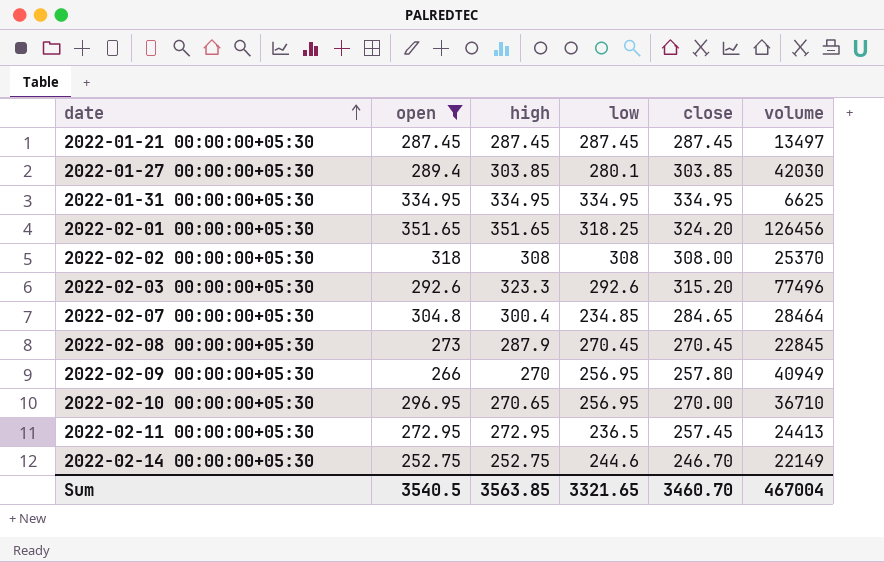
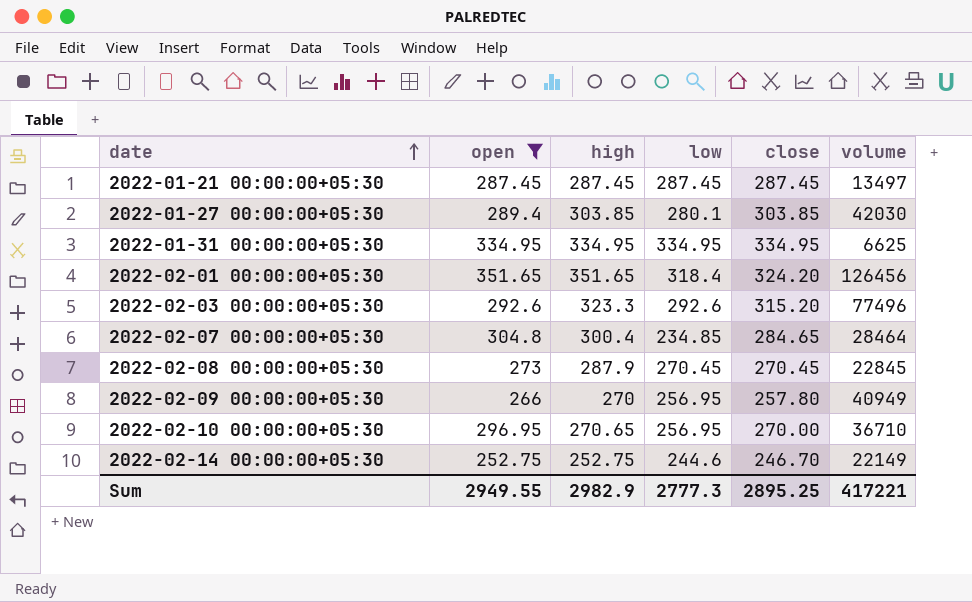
row 2022-02-02 00:00:00+05:30: 318 | 308 | 308 | 308.00 | 25370 -> none
row 2022-02-11 00:00:00+05:30: 272.95 | 272.95 | 236.5 | 257.45 | 24413 -> none
2022-02-01 00:00:00+05:30 | low: 318.25 -> 318.4
Sum | open: 3540.5 -> 2949.55
Sum | high: 3563.85 -> 2982.9
Sum | low: 3321.65 -> 2777.3
Sum | close: 3460.70 -> 2895.25
Sum | volume: 467004 -> 417221

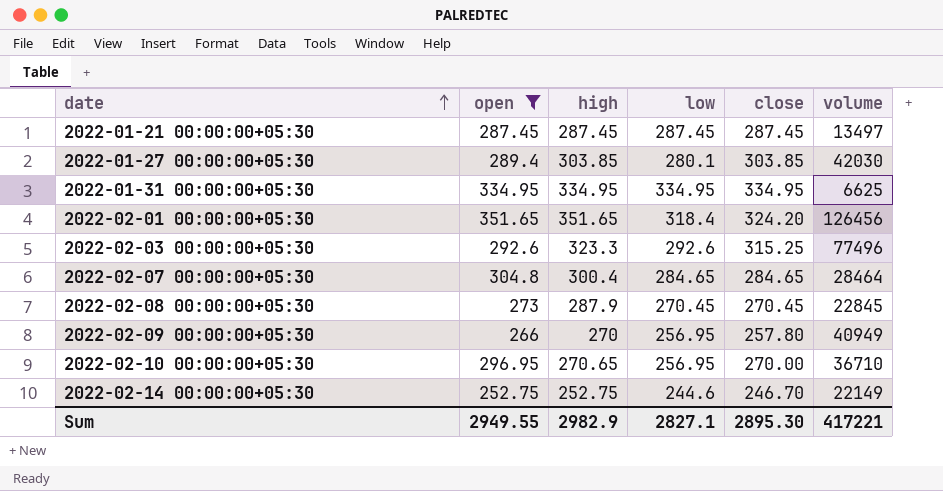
2022-02-03 00:00:00+05:30 | close: 315.20 -> 315.25
2022-02-07 00:00:00+05:30 | low: 234.85 -> 284.65
Sum | low: 2777.3 -> 2827.1
Sum | close: 2895.25 -> 2895.30

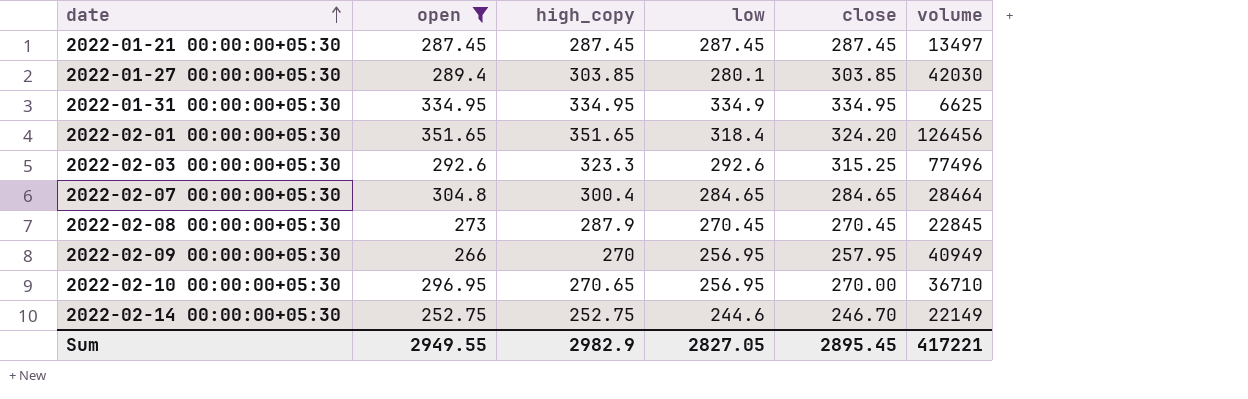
column name: high -> high_copy
2022-01-31 00:00:00+05:30 | low: 334.95 -> 334.9
2022-02-09 00:00:00+05:30 | close: 257.80 -> 257.95
Sum | low: 2827.1 -> 2827.05
Sum | close: 2895.30 -> 2895.45

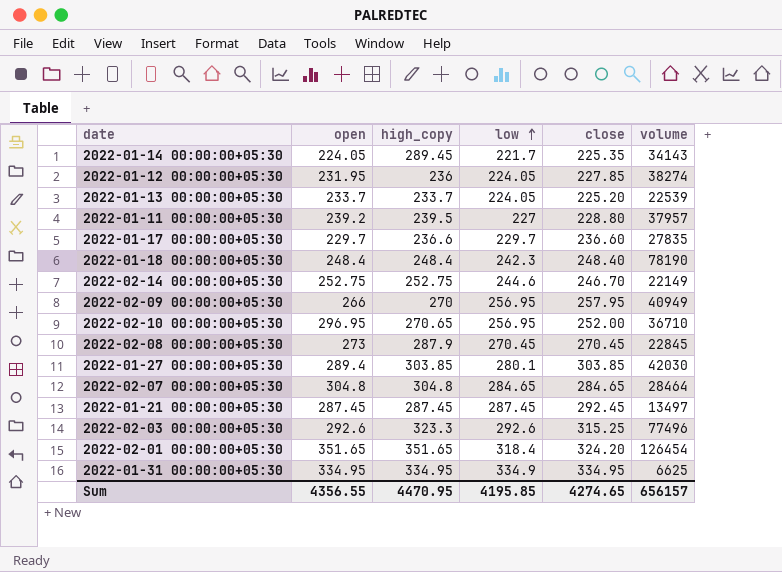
filter: open >= 252.75 -> none
row order: date ascending -> low ascending
2022-02-10 00:00:00+05:30 | close: 270.00 -> 252.00
2022-02-07 00:00:00+05:30 | high_copy: 300.4 -> 304.8
2022-01-21 00:00:00+05:30 | close: 287.45 -> 292.45
2022-02-01 00:00:00+05:30 | volume: 126456 -> 126454
Sum | open: 2949.55 -> 4356.55
Sum | high_copy: 2982.9 -> 4470.95
Sum | low: 2827.05 -> 4195.85
Sum | close: 2895.45 -> 4274.65
Sum | volume: 417221 -> 656157

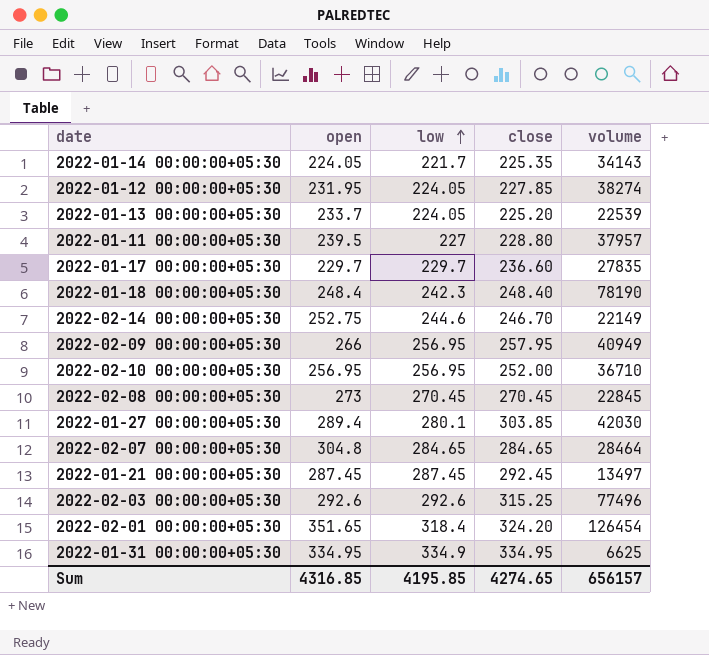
column high_copy | position: 3 -> none
2022-01-11 00:00:00+05:30 | open: 239.2 -> 239.5
2022-02-10 00:00:00+05:30 | open: 296.95 -> 256.95
Sum | open: 4356.55 -> 4316.85

